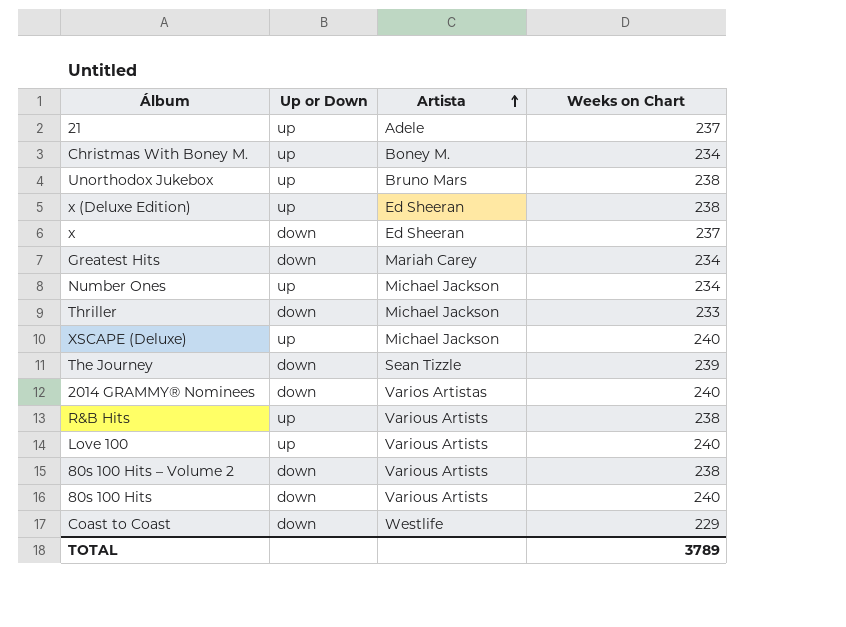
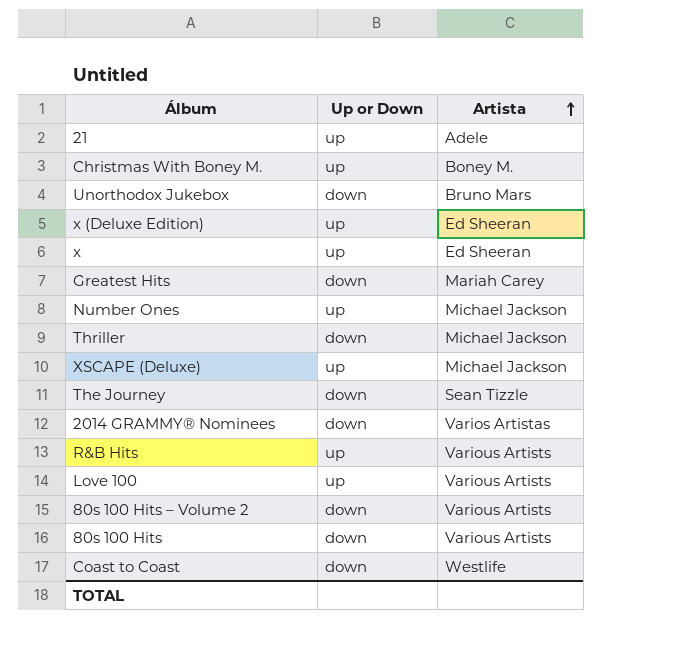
column Weeks on Chart | position: 4 -> none
Unorthodox Jukebox | Up or Down: up -> down
x | Up or Down: down -> up

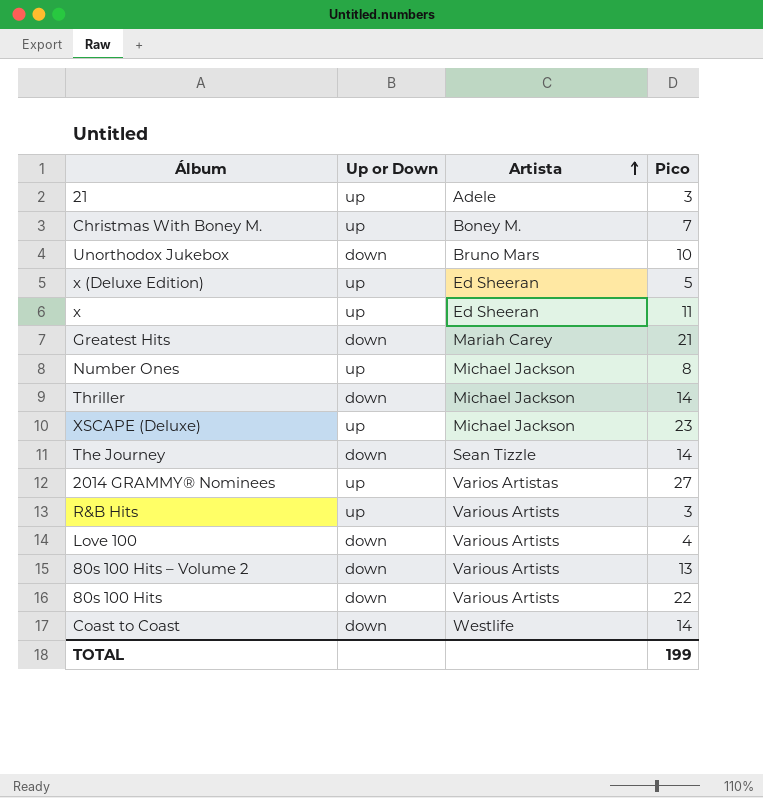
column Pico | position: none -> 4
2014 GRAMMY® Nominees | Up or Down: down -> up
Love 100 | Up or Down: up -> down

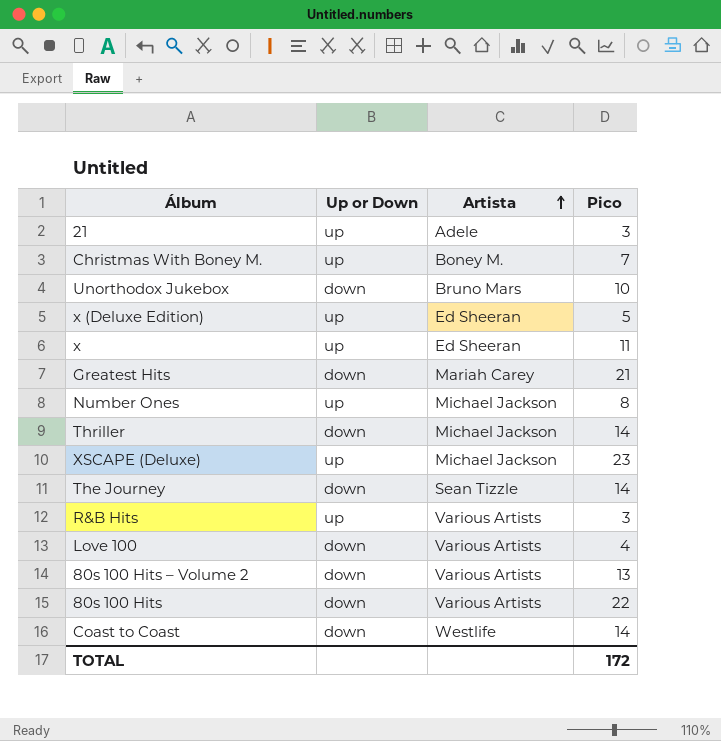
row 2014 GRAMMY® Nominees: up | Varios Artistas | 27 -> none
TOTAL | Pico: 199 -> 172

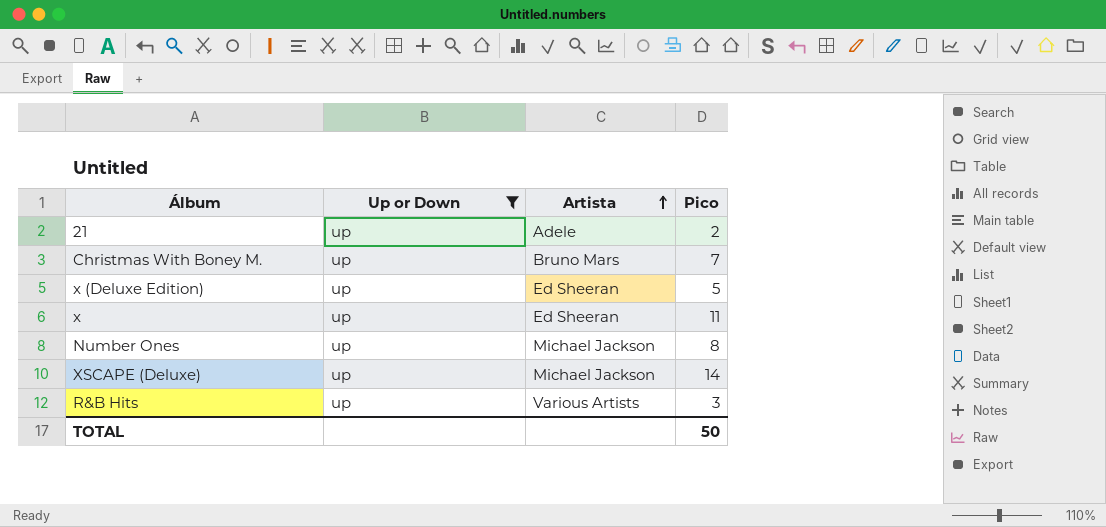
filter: none -> Up or Down = up
21 | Pico: 3 -> 2
Christmas With Boney M. | Artista: Boney M. -> Bruno Mars
XSCAPE (Deluxe) | Pico: 23 -> 14
TOTAL | Pico: 172 -> 50

